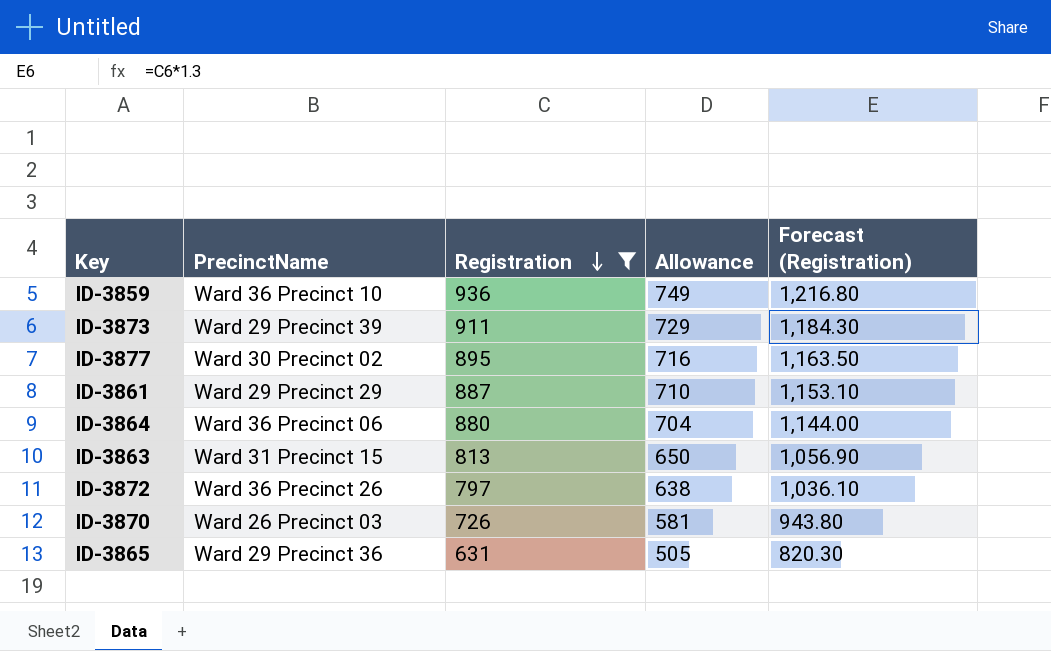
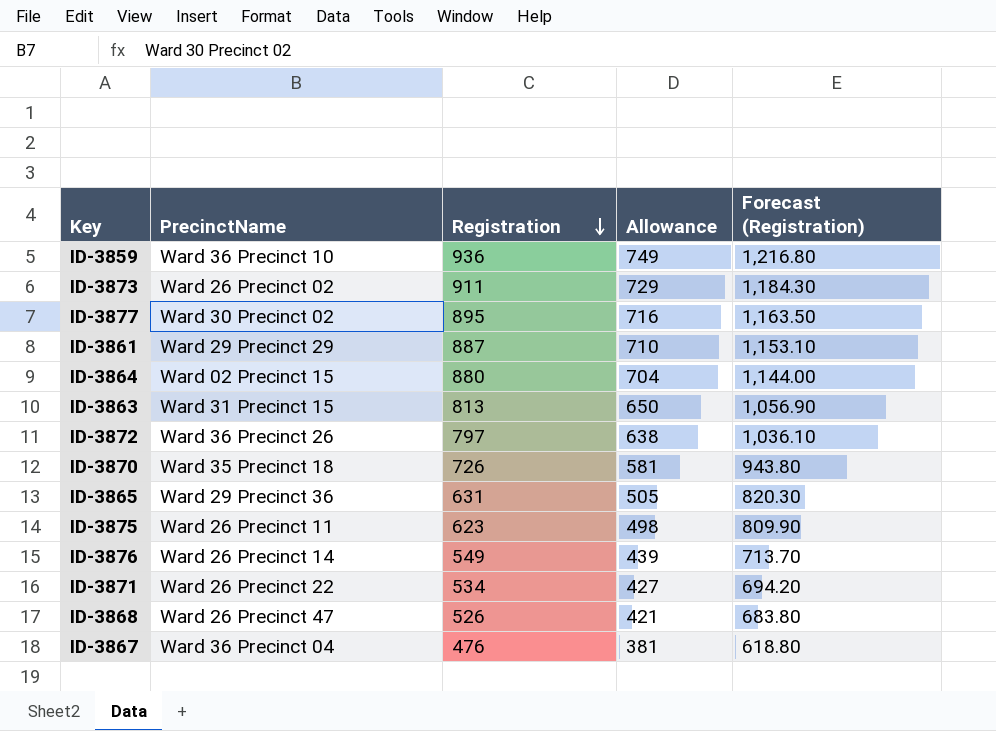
filter: Registration >= 631 -> none
ID-3873 | PrecinctName: Ward 29 Precinct 39 -> Ward 26 Precinct 02
ID-3864 | PrecinctName: Ward 36 Precinct 06 -> Ward 02 Precinct 15
ID-3870 | PrecinctName: Ward 26 Precinct 03 -> Ward 35 Precinct 18

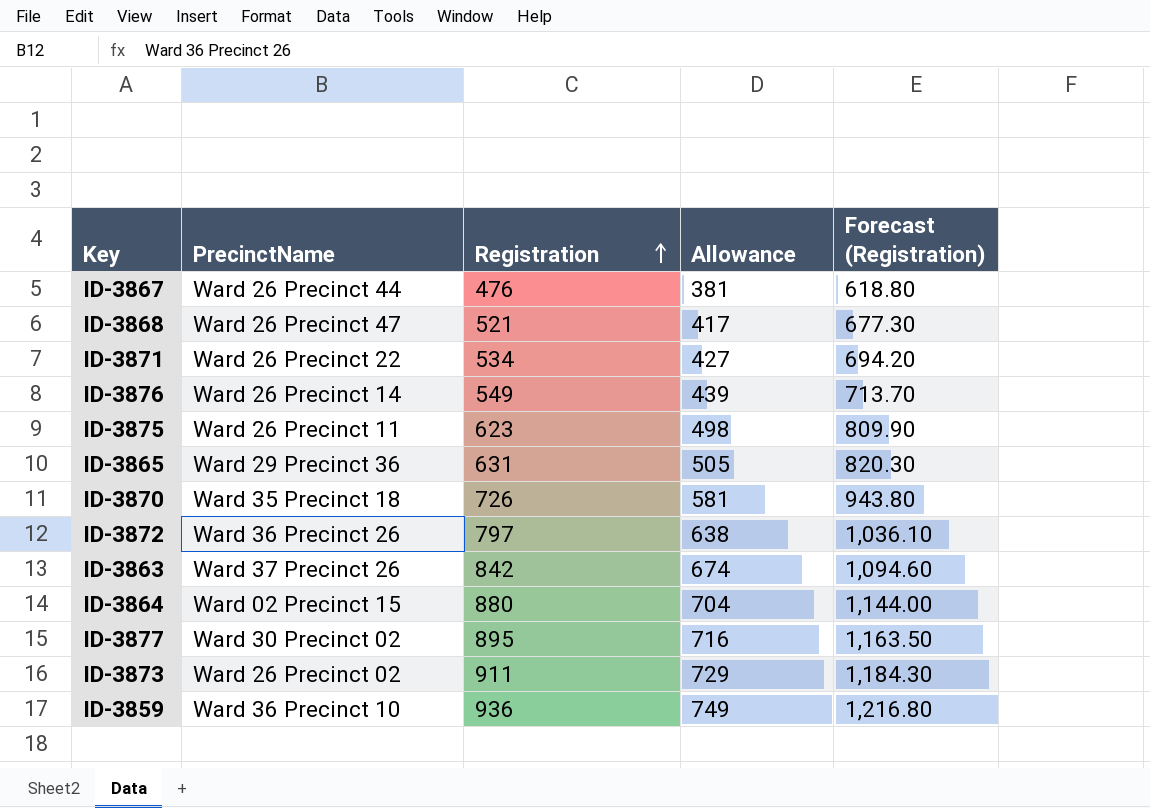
row order: Registration descending -> Registration ascending
row ID-3861: Ward 29 Precinct 29 | 887 | 710 | 1,153.10 -> none
ID-3867 | PrecinctName: Ward 36 Precinct 04 -> Ward 26 Precinct 44
ID-3868 | Registration: 526 -> 521
ID-3868 | Allowance: 421 -> 417
ID-3868 | Forecast (Registration): 683.80 -> 677.30
ID-3863 | PrecinctName: Ward 31 Precinct 15 -> Ward 37 Precinct 26
ID-3863 | Registration: 813 -> 842
ID-3863 | Allowance: 650 -> 674
ID-3863 | Forecast (Registration): 1,056.90 -> 1,094.60

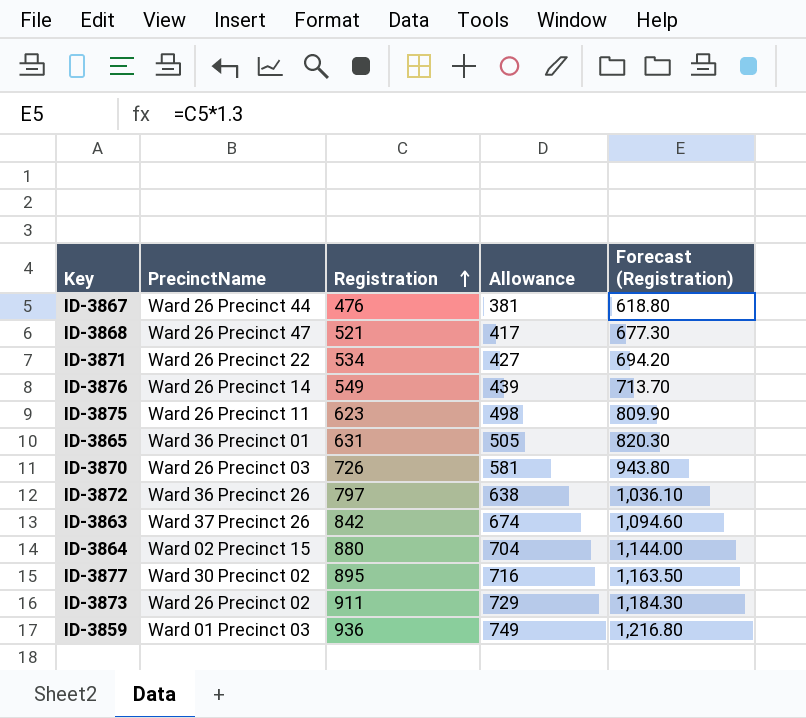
ID-3865 | PrecinctName: Ward 29 Precinct 36 -> Ward 36 Precinct 01
ID-3870 | PrecinctName: Ward 35 Precinct 18 -> Ward 26 Precinct 03
ID-3859 | PrecinctName: Ward 36 Precinct 10 -> Ward 01 Precinct 03

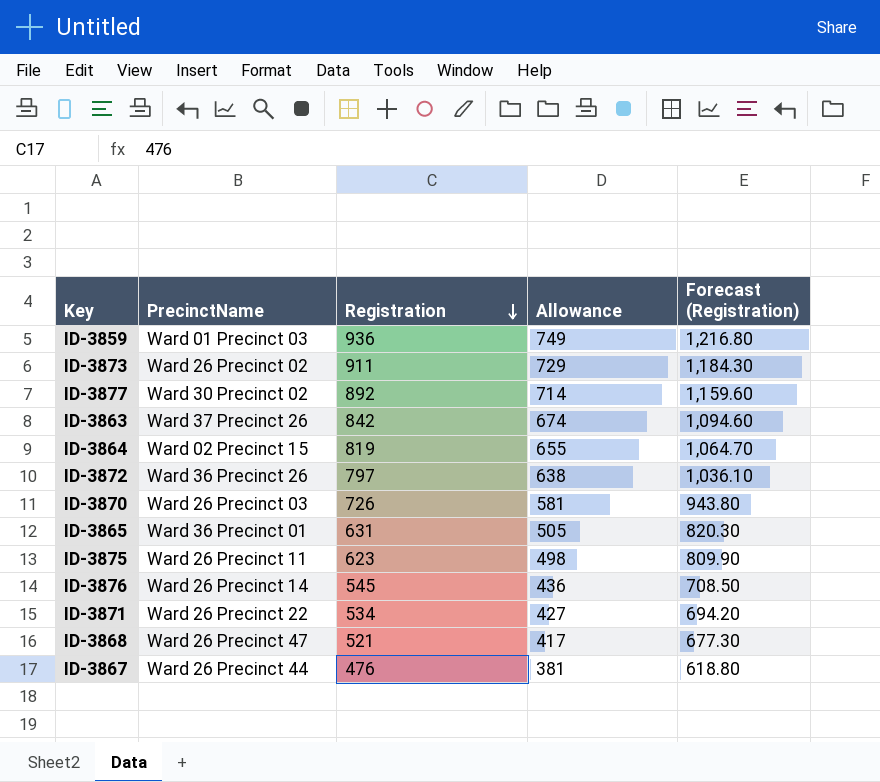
row order: Registration ascending -> Registration descending
ID-3877 | Registration: 895 -> 892
ID-3877 | Allowance: 716 -> 714
ID-3877 | Forecast (Registration): 1,163.50 -> 1,159.60
ID-3864 | Registration: 880 -> 819
ID-3864 | Allowance: 704 -> 655
ID-3864 | Forecast (Registration): 1,144.00 -> 1,064.70
ID-3876 | Registration: 549 -> 545
ID-3876 | Allowance: 439 -> 436
ID-3876 | Forecast (Registration): 713.70 -> 708.50

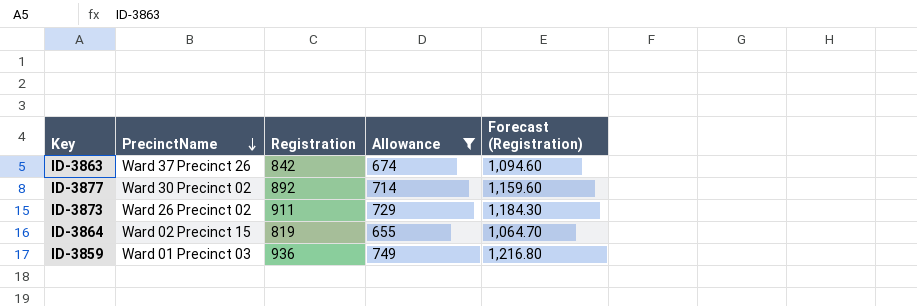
filter: none -> Allowance >= 655
row order: Registration descending -> PrecinctName descending

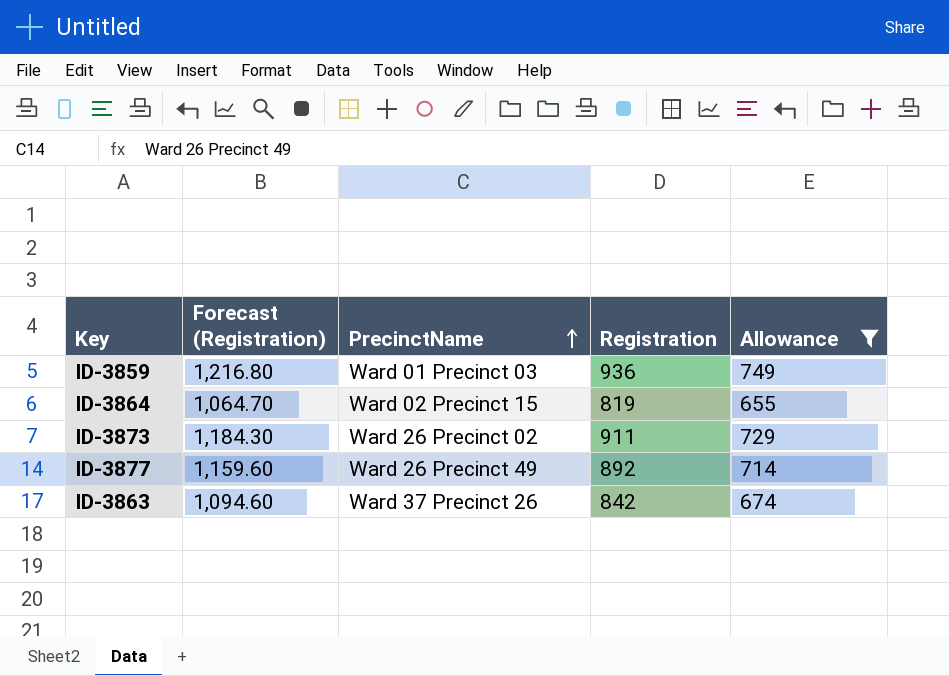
row order: PrecinctName descending -> PrecinctName ascending
column Forecast (Registration) | position: 5 -> 2
ID-3877 | PrecinctName: Ward 30 Precinct 02 -> Ward 26 Precinct 49

